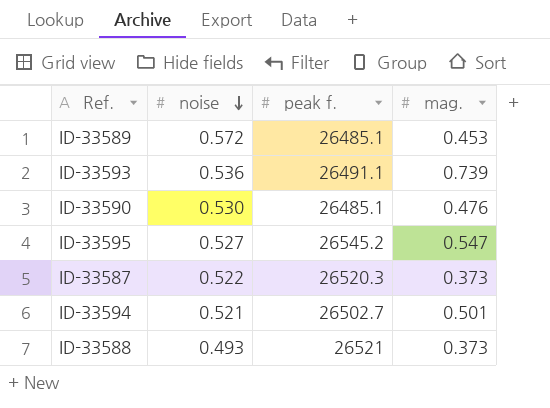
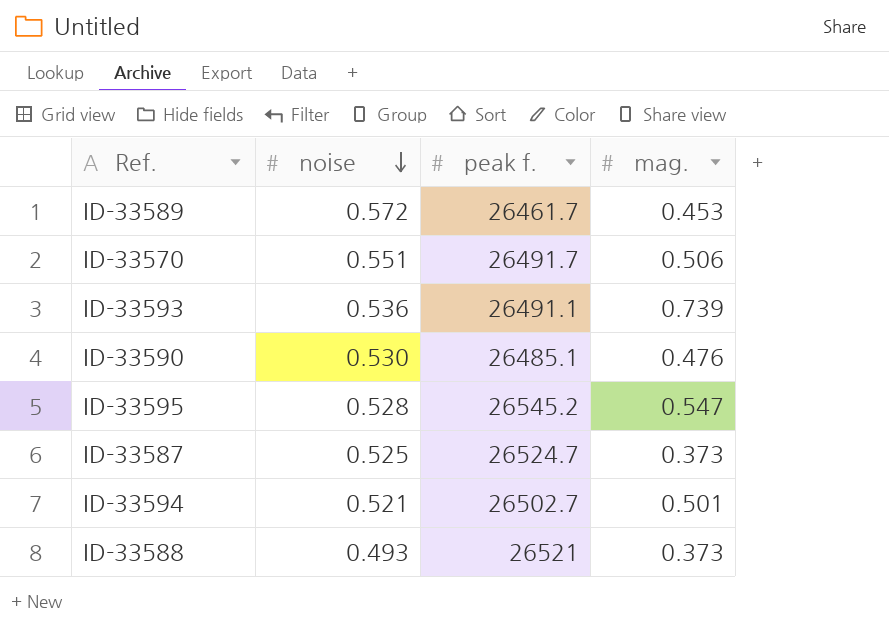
ID-33589 | peak f.: 26485.1 -> 26461.7
row ID-33570: none -> 0.551 | 26491.7 | 0.506
ID-33595 | noise: 0.527 -> 0.528
ID-33587 | noise: 0.522 -> 0.525
ID-33587 | peak f.: 26520.3 -> 26524.7

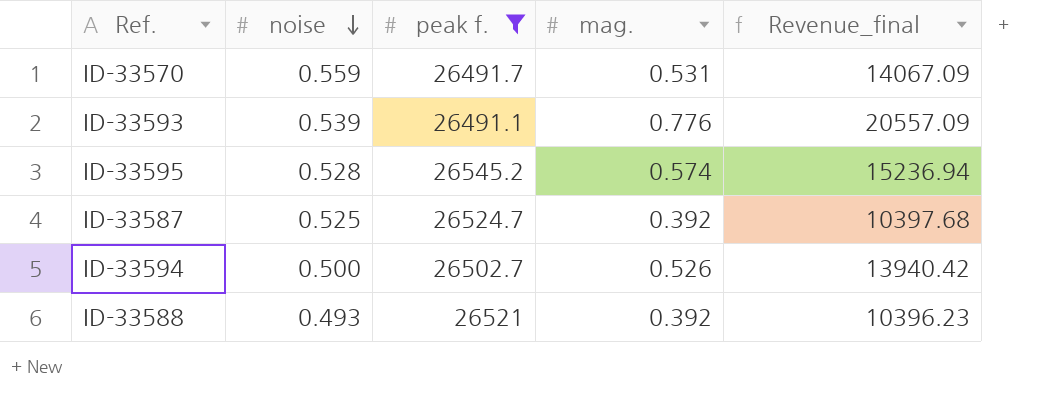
filter: none -> peak f. >= 26491.1
column Revenue_final | formula: none -> [peak f.] * [mag.]
ID-33570 | noise: 0.551 -> 0.559
ID-33570 | mag.: 0.506 -> 0.531
ID-33593 | noise: 0.536 -> 0.539
ID-33593 | mag.: 0.739 -> 0.776
ID-33595 | mag.: 0.547 -> 0.574
ID-33587 | mag.: 0.373 -> 0.392
ID-33594 | noise: 0.521 -> 0.500
ID-33594 | mag.: 0.501 -> 0.526
ID-33588 | mag.: 0.373 -> 0.392

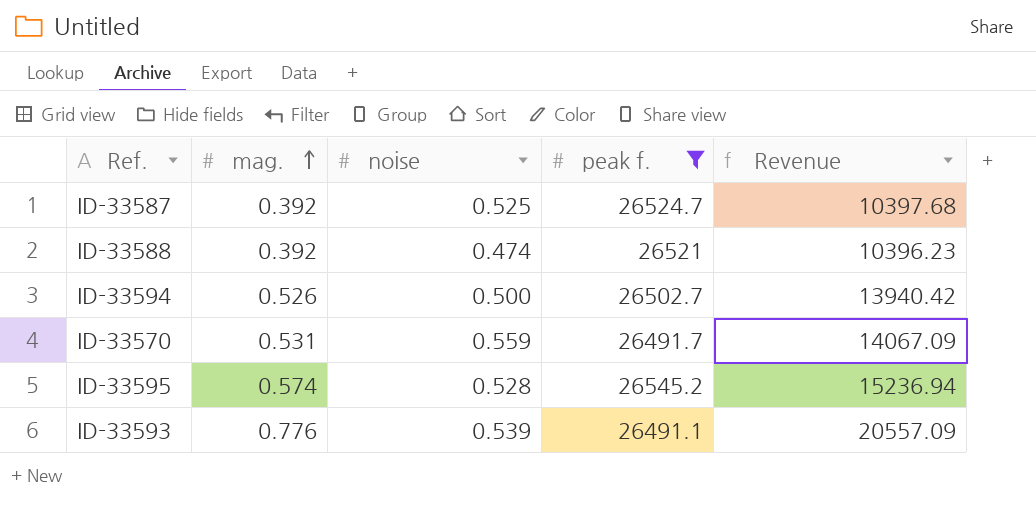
row order: noise descending -> mag. ascending
column mag. | position: 4 -> 2
column name: Revenue_final -> Revenue
ID-33588 | noise: 0.493 -> 0.474

